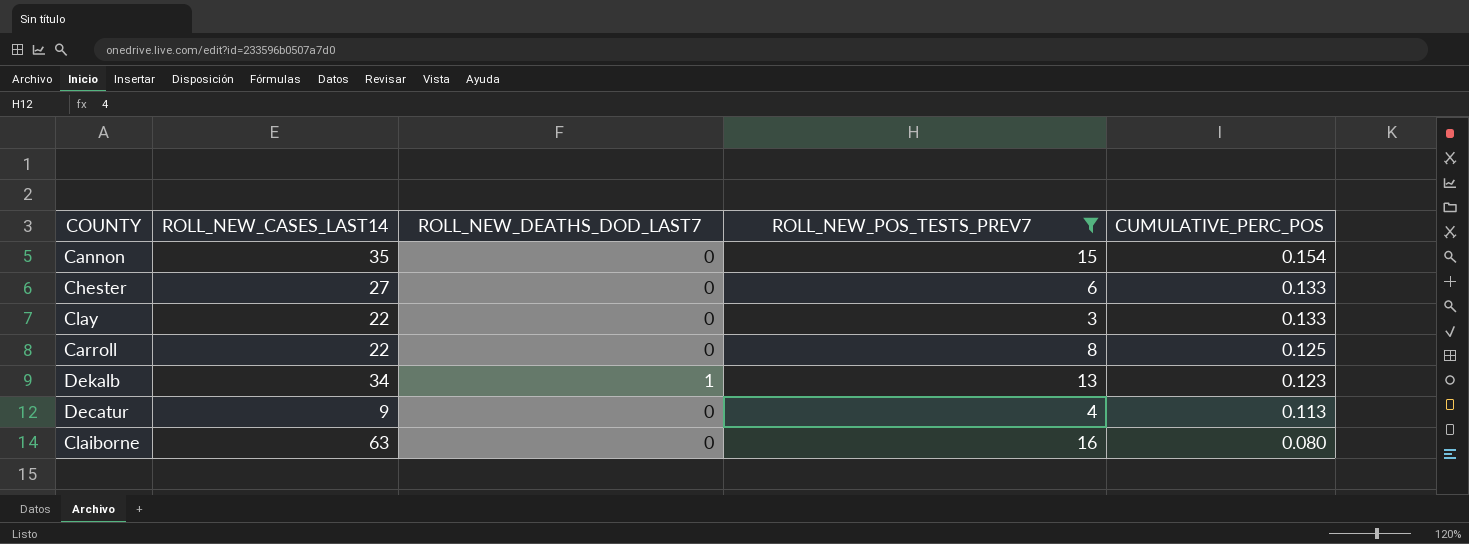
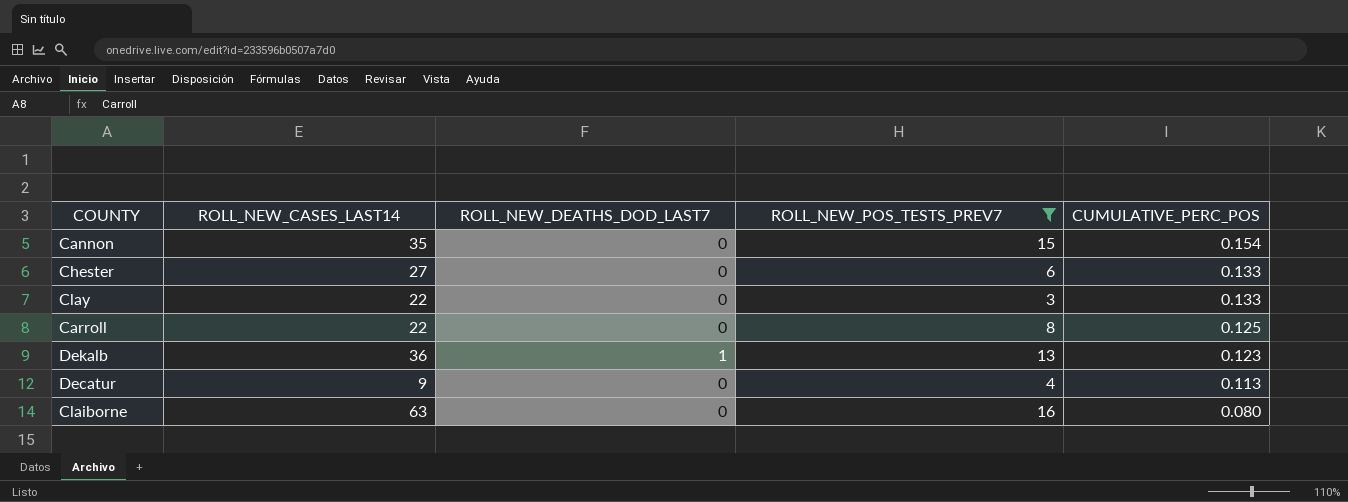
Dekalb | ROLL_NEW_CASES_LAST14: 34 -> 36

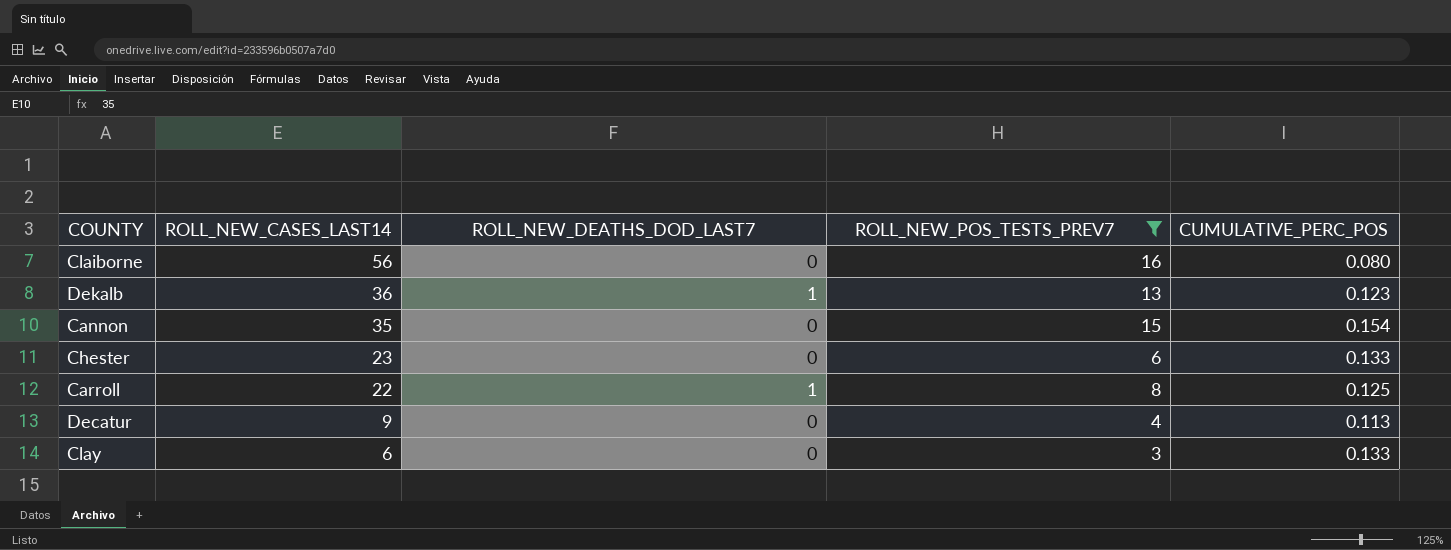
row order: CUMULATIVE_PERC_POS descending -> ROLL_NEW_CASES_LAST14 descending
Claiborne | ROLL_NEW_CASES_LAST14: 63 -> 56
Chester | ROLL_NEW_CASES_LAST14: 27 -> 23
Carroll | ROLL_NEW_DEATHS_DOD_LAST7: 0 -> 1
Clay | ROLL_NEW_CASES_LAST14: 22 -> 6

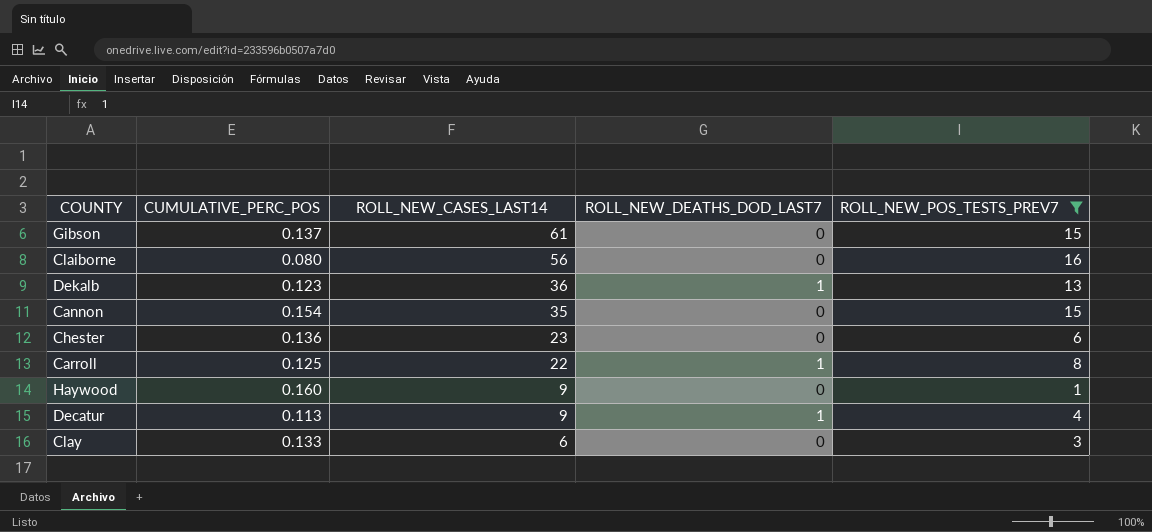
column CUMULATIVE_PERC_POS | position: 5 -> 2
row Gibson: none -> 0.137 | 61 | 0 | 15
Chester | CUMULATIVE_PERC_POS: 0.133 -> 0.136
row Haywood: none -> 0.160 | 9 | 0 | 1
Decatur | ROLL_NEW_DEATHS_DOD_LAST7: 0 -> 1

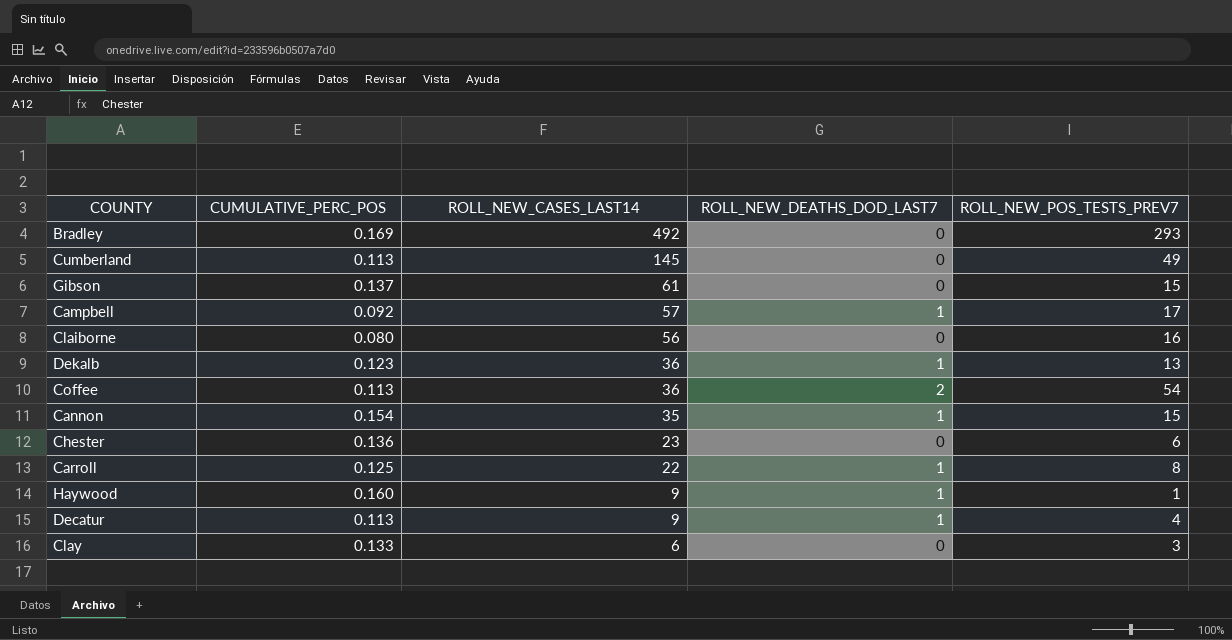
filter: ROLL_NEW_POS_TESTS_PREV7 <= 16 -> none
Cannon | ROLL_NEW_DEATHS_DOD_LAST7: 0 -> 1
Haywood | ROLL_NEW_DEATHS_DOD_LAST7: 0 -> 1

